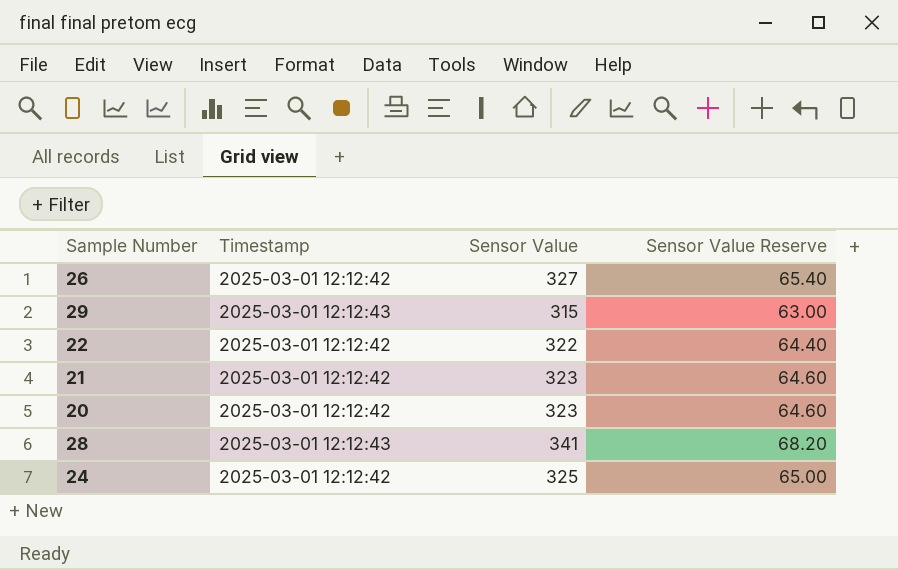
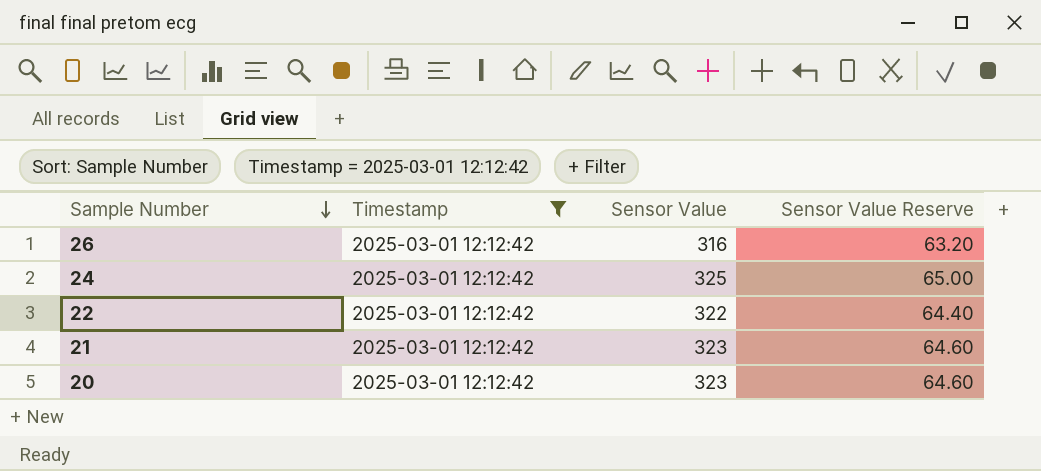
filter: none -> Timestamp = 2025-03-01 12:12:42
row order: none -> Sample Number descending
26 | Sensor Value: 327 -> 316
26 | Sensor Value Reserve: 65.40 -> 63.20

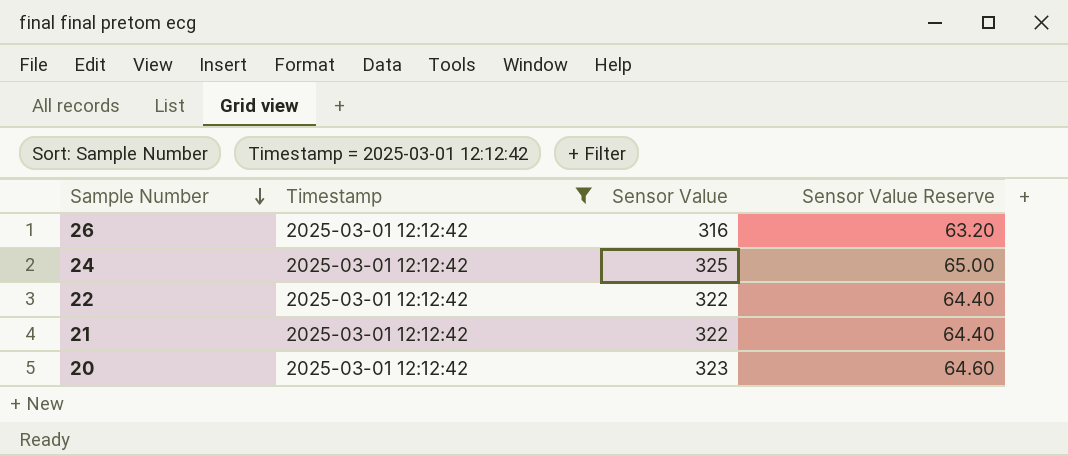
21 | Sensor Value: 323 -> 322
21 | Sensor Value Reserve: 64.60 -> 64.40

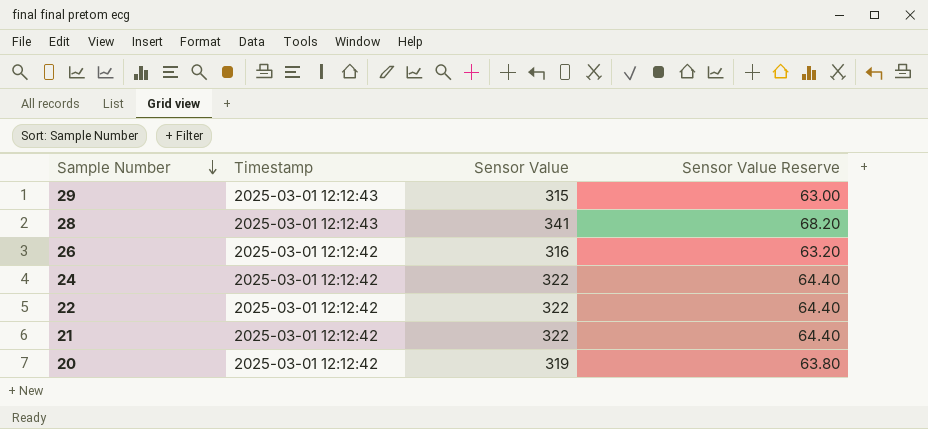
filter: Timestamp = 2025-03-01 12:12:42 -> none
24 | Sensor Value: 325 -> 322
24 | Sensor Value Reserve: 65.00 -> 64.40
20 | Sensor Value: 323 -> 319
20 | Sensor Value Reserve: 64.60 -> 63.80

